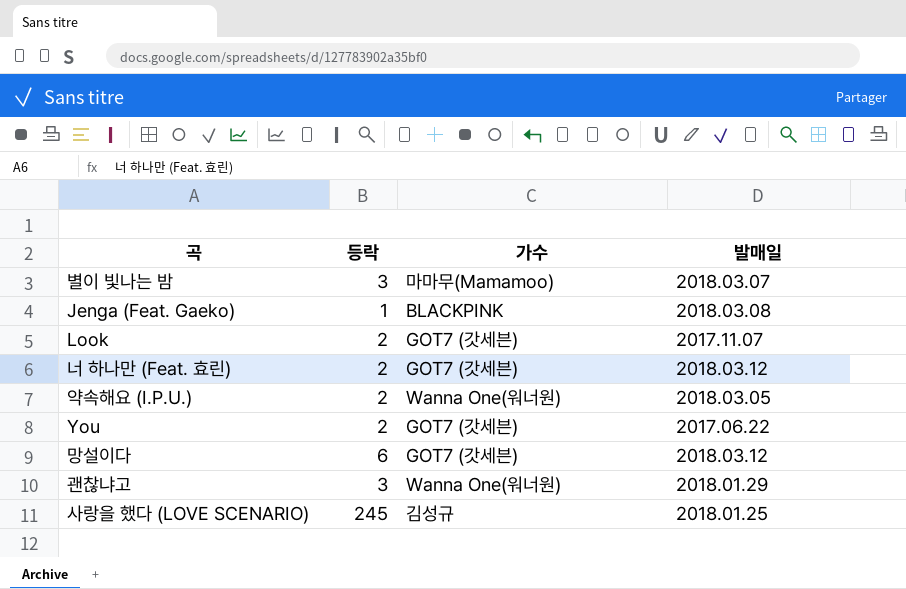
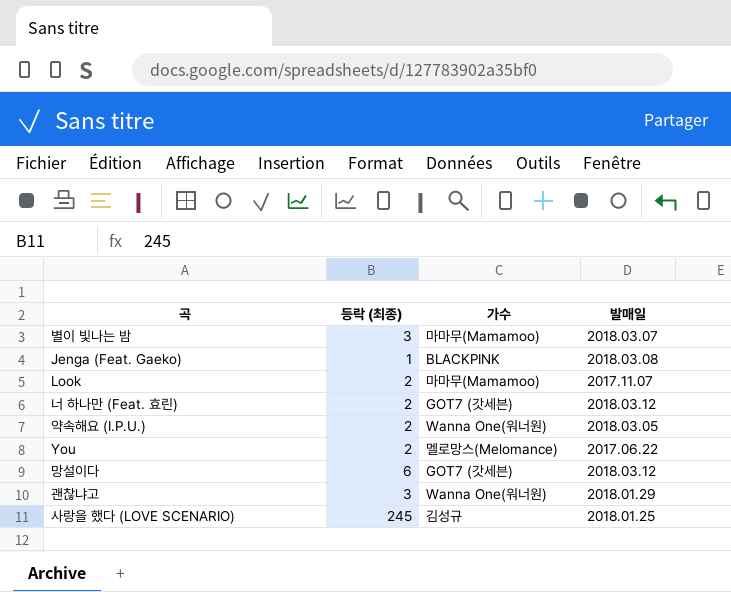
column name: 등락 -> 등락 (최종)
Look | 가수: GOT7 (갓세븐) -> 마마무(Mamamoo)
You | 가수: GOT7 (갓세븐) -> 멜로망스(Melomance)

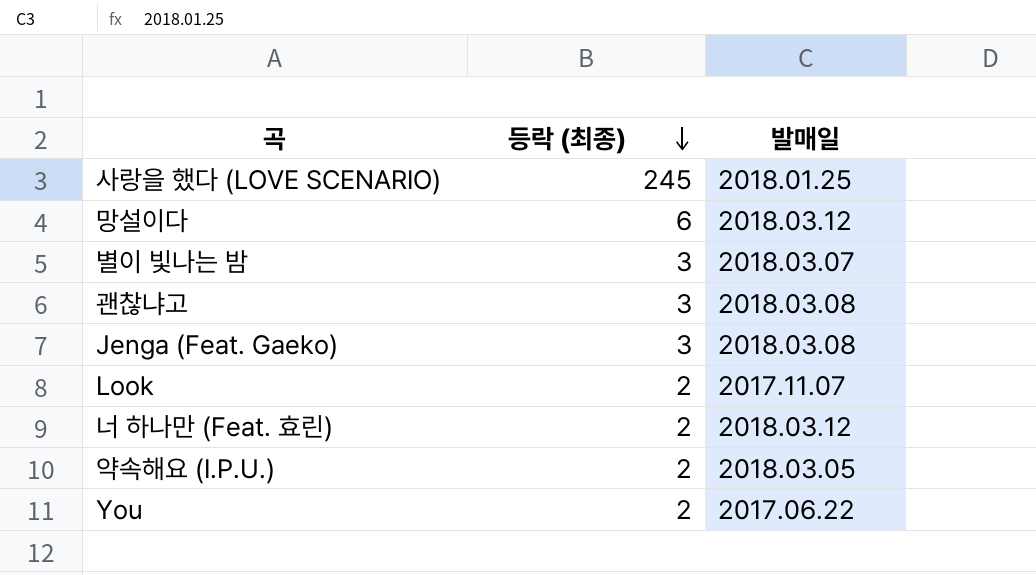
row order: none -> 등락 (최종) descending
column 가수 | position: 3 -> none
괜찮냐고 | 발매일: 2018.01.29 -> 2018.03.08
Jenga (Feat. Gaeko) | 등락 (최종): 1 -> 3

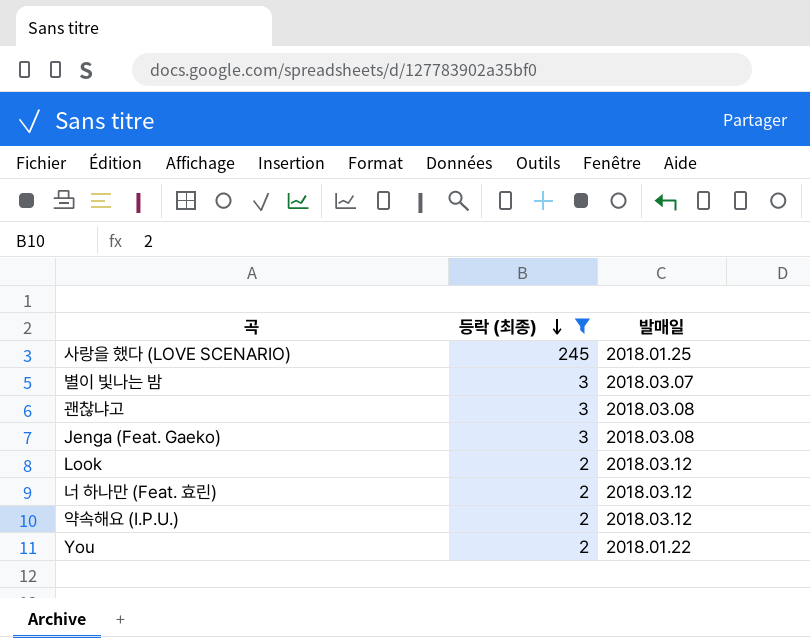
filter: none -> 등락 (최종) != 6
Look | 발매일: 2017.11.07 -> 2018.03.12
약속해요 (I.P.U.) | 발매일: 2018.03.05 -> 2018.03.12
You | 발매일: 2017.06.22 -> 2018.01.22

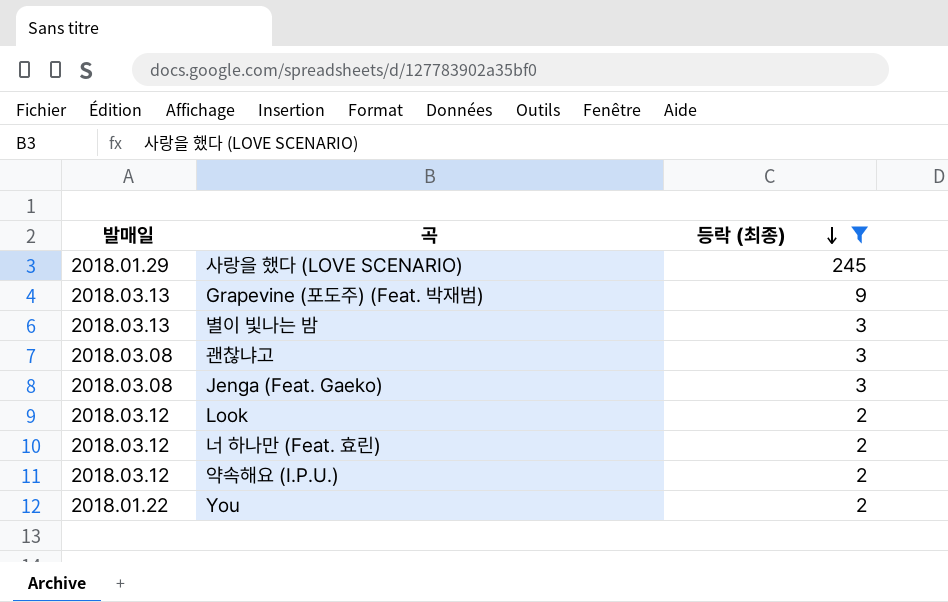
column 발매일 | position: 3 -> 1
사랑을 했다 (LOVE SCENARIO) | 발매일: 2018.01.25 -> 2018.01.29
row Grapevine (포도주) (Feat. 박재범): none -> 2018.03.13 | 9
별이 빛나는 밤 | 발매일: 2018.03.07 -> 2018.03.13

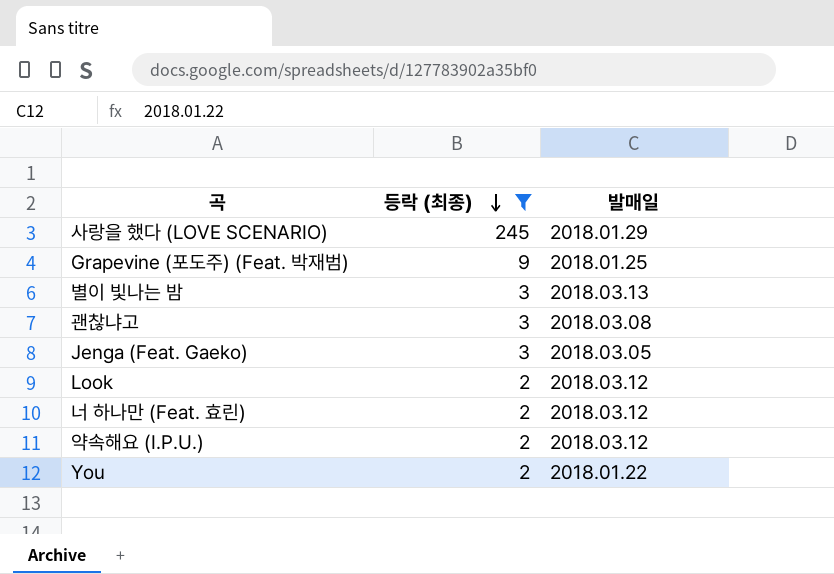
column 발매일 | position: 1 -> 3
Grapevine (포도주) (Feat. 박재범) | 발매일: 2018.03.13 -> 2018.01.25
Jenga (Feat. Gaeko) | 발매일: 2018.03.08 -> 2018.03.05

